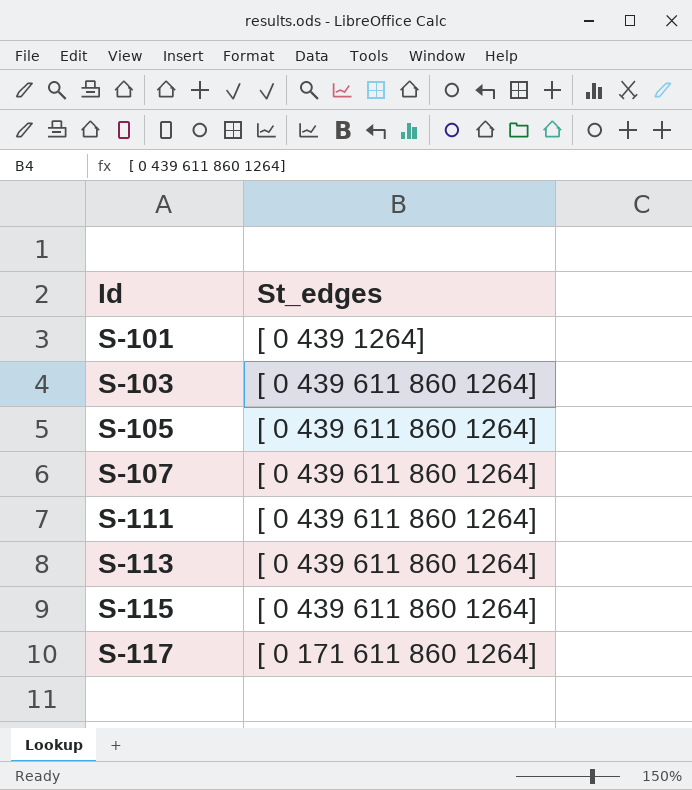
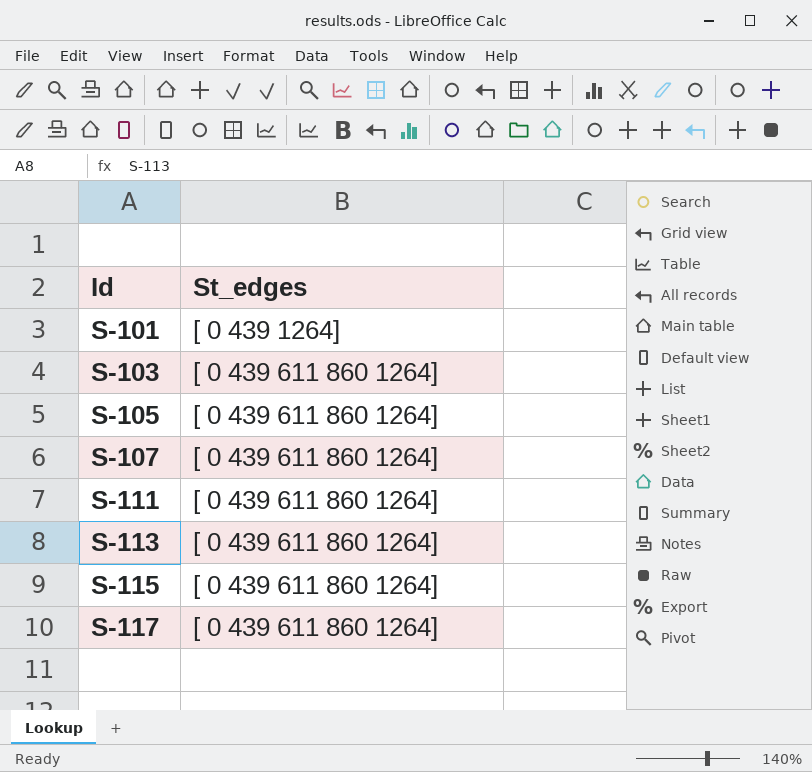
S-117 | St_edges: [ 0 171 611 860 1264] -> [ 0 439 611 860 1264]

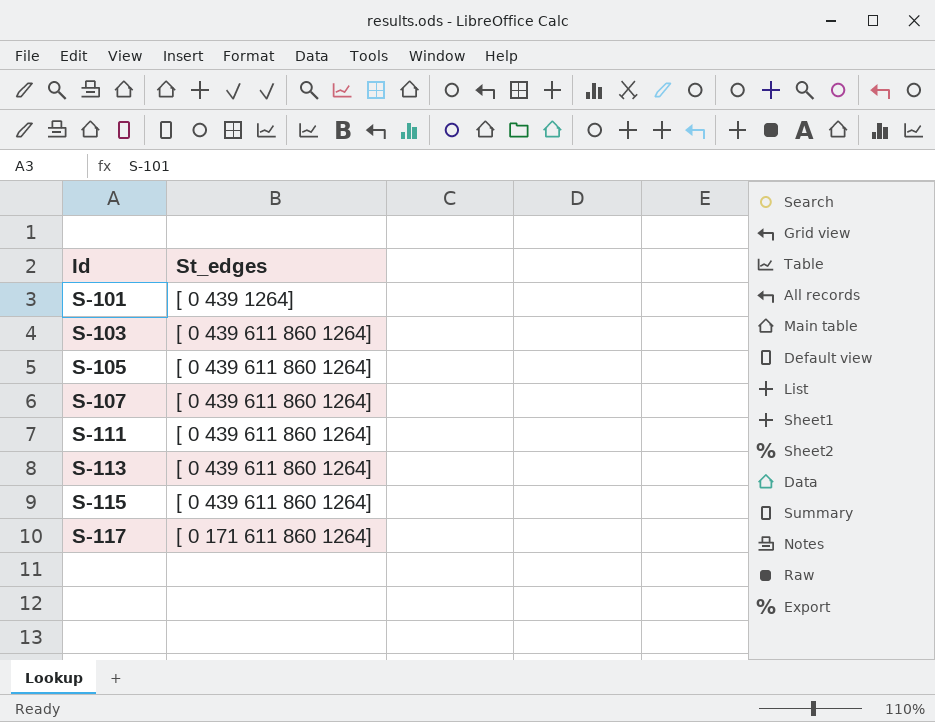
S-117 | St_edges: [ 0 439 611 860 1264] -> [ 0 171 611 860 1264]

